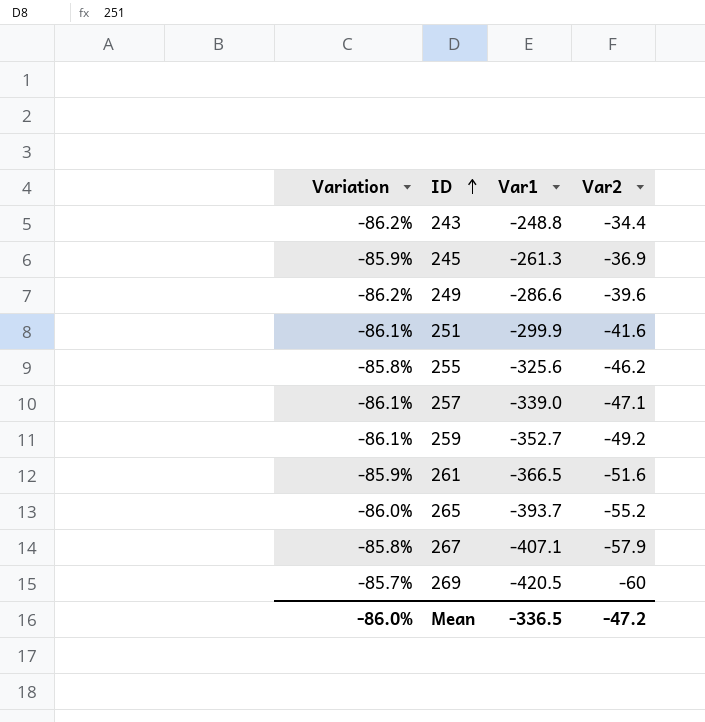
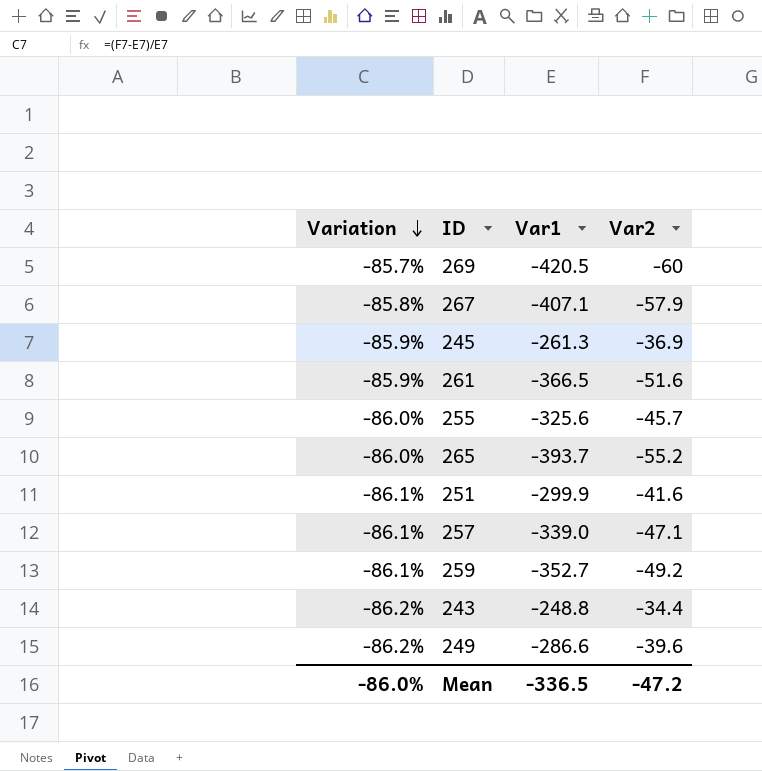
row order: ID ascending -> Variation descending
255 | Variation: -85.8% -> -86.0%
255 | Var2: -46.2 -> -45.7

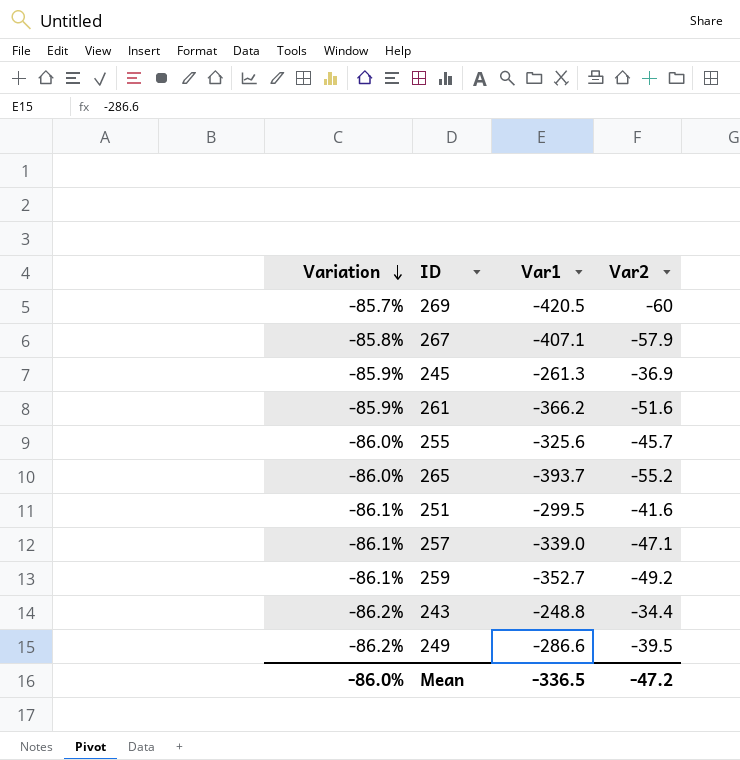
261 | Var1: -366.5 -> -366.2
251 | Var1: -299.9 -> -299.5
249 | Var2: -39.6 -> -39.5

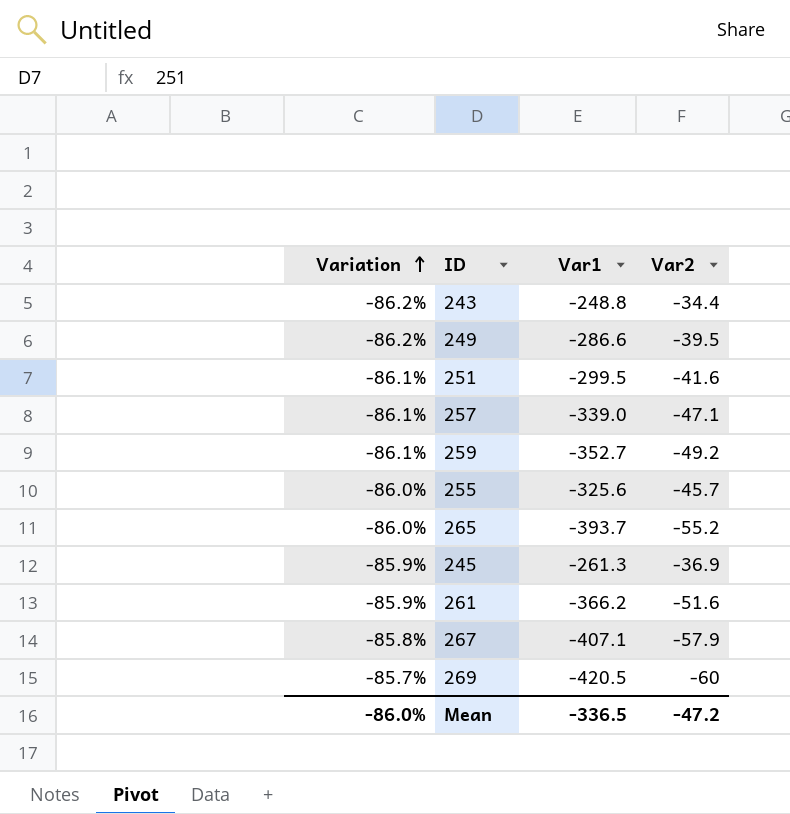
row order: Variation descending -> Variation ascending

